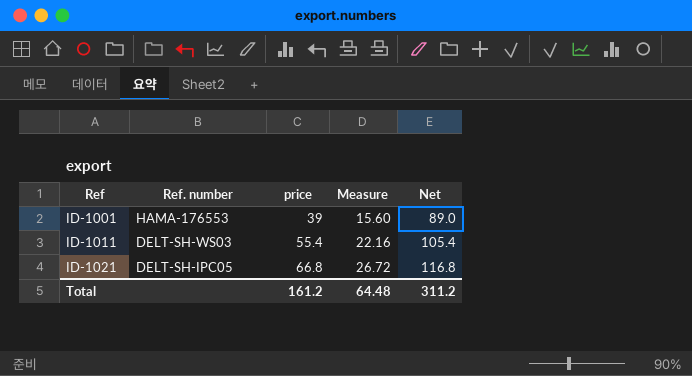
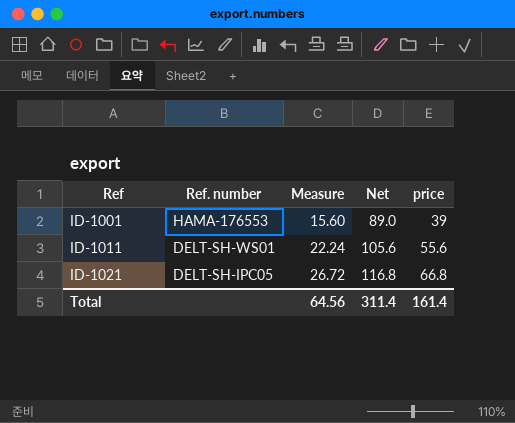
column price | position: 3 -> 5
ID-1011 | Ref. number: DELT-SH-WS03 -> DELT-SH-WS01
ID-1011 | Measure: 22.16 -> 22.24
ID-1011 | Net: 105.4 -> 105.6
ID-1011 | price: 55.4 -> 55.6
Total | Measure: 64.48 -> 64.56
Total | Net: 311.2 -> 311.4
Total | price: 161.2 -> 161.4

